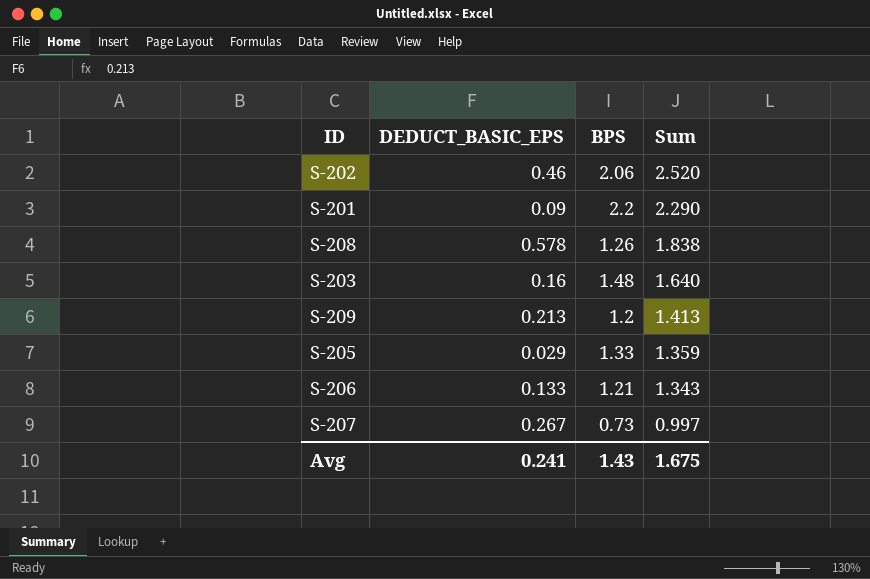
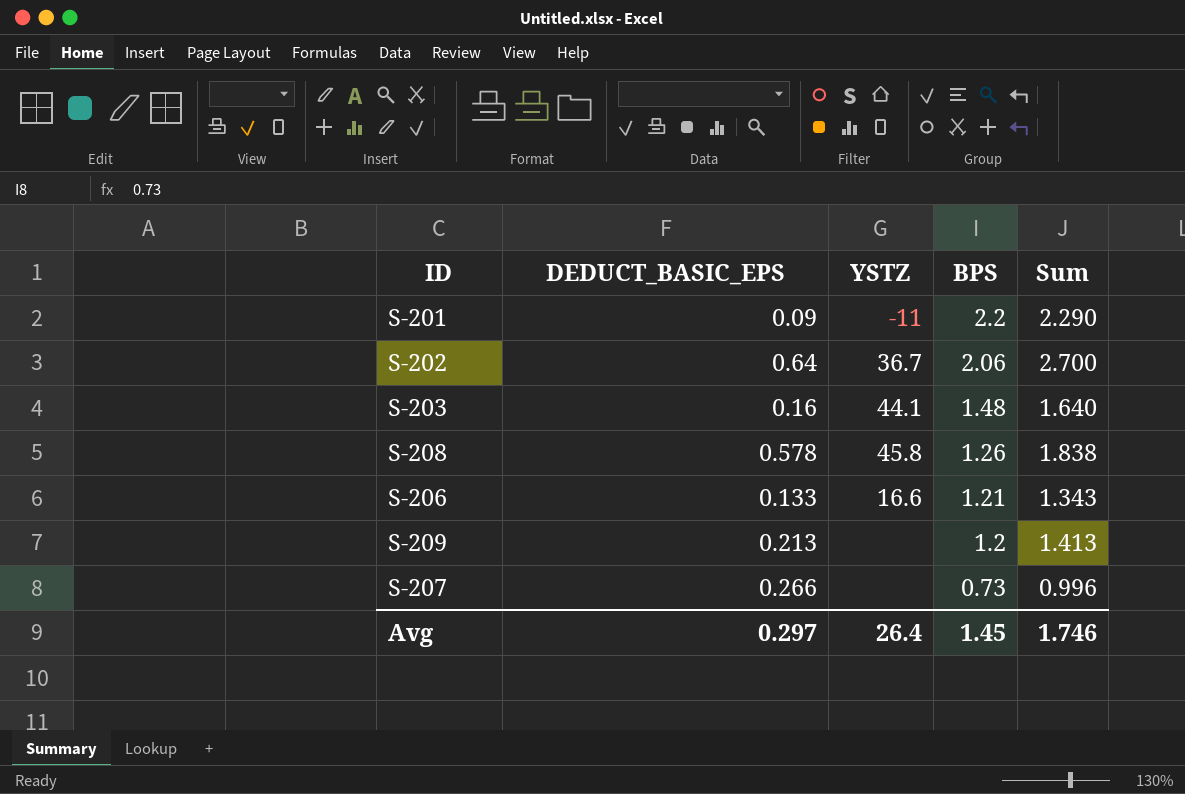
row order: Sum descending -> BPS descending
column YSTZ | position: none -> 3
row S-205: 0.029 | 1.33 | 1.359 -> none
S-202 | DEDUCT_BASIC_EPS: 0.46 -> 0.64
S-202 | Sum: 2.520 -> 2.700
S-207 | DEDUCT_BASIC_EPS: 0.267 -> 0.266
S-207 | Sum: 0.997 -> 0.996
Avg | DEDUCT_BASIC_EPS: 0.241 -> 0.297
Avg | BPS: 1.43 -> 1.45
Avg | Sum: 1.675 -> 1.746

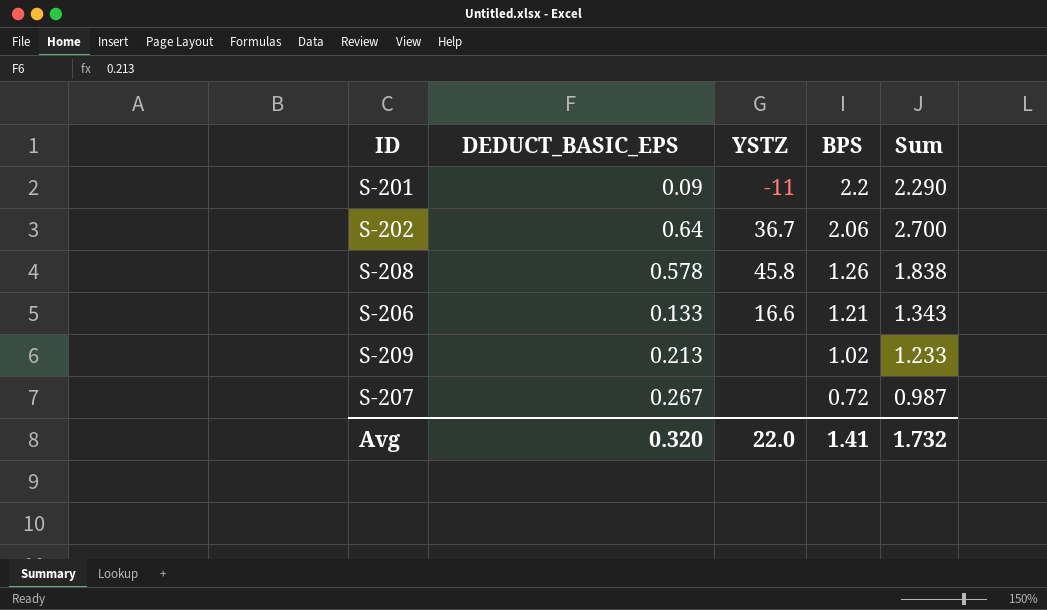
row S-203: 0.16 | 44.1 | 1.48 | 1.640 -> none
S-209 | BPS: 1.2 -> 1.02
S-209 | Sum: 1.413 -> 1.233
S-207 | DEDUCT_BASIC_EPS: 0.266 -> 0.267
S-207 | BPS: 0.73 -> 0.72
S-207 | Sum: 0.996 -> 0.987
Avg | DEDUCT_BASIC_EPS: 0.297 -> 0.320
Avg | YSTZ: 26.4 -> 22.0
Avg | BPS: 1.45 -> 1.41
Avg | Sum: 1.746 -> 1.732

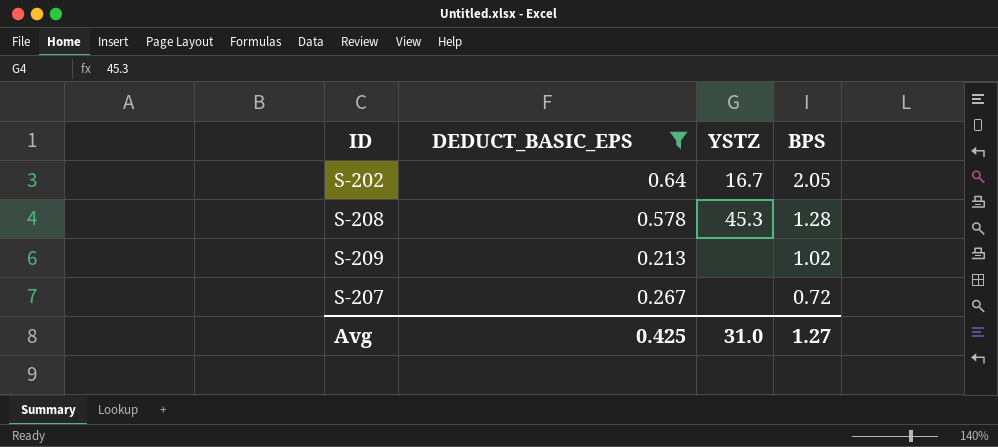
filter: none -> DEDUCT_BASIC_EPS >= 0.213
column Sum | formula: [DEDUCT_BASIC_EPS] + [BPS] -> none
S-202 | YSTZ: 36.7 -> 16.7
S-202 | BPS: 2.06 -> 2.05
S-208 | YSTZ: 45.8 -> 45.3
S-208 | BPS: 1.26 -> 1.28
Avg | DEDUCT_BASIC_EPS: 0.320 -> 0.425
Avg | YSTZ: 22.0 -> 31.0
Avg | BPS: 1.41 -> 1.27

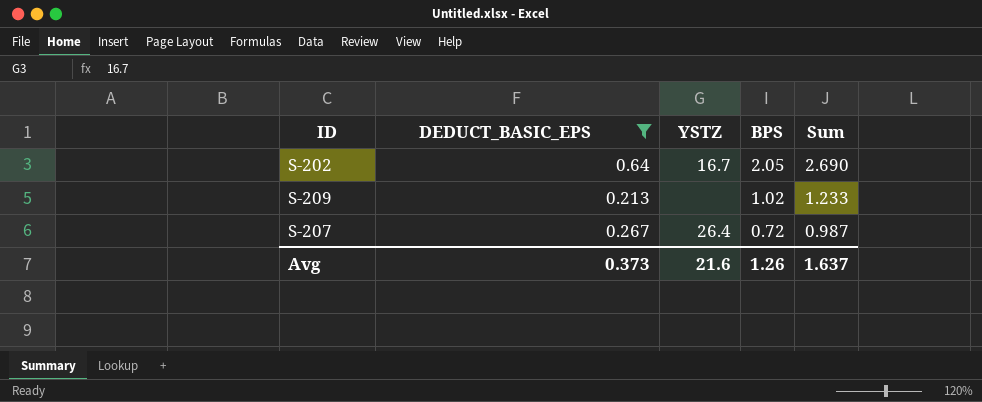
column Sum | formula: none -> [DEDUCT_BASIC_EPS] + [BPS]
row S-208: 0.578 | 45.3 | 1.28 -> none
S-207 | YSTZ: none -> 26.4
Avg | DEDUCT_BASIC_EPS: 0.425 -> 0.373
Avg | YSTZ: 31.0 -> 21.6
Avg | BPS: 1.27 -> 1.26

